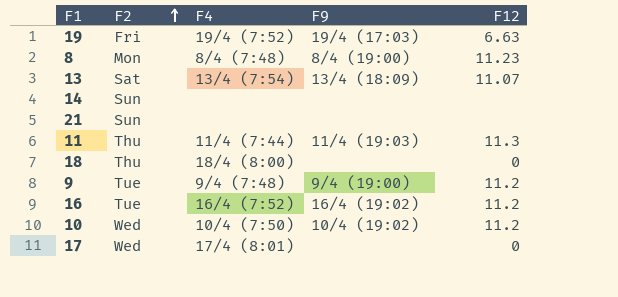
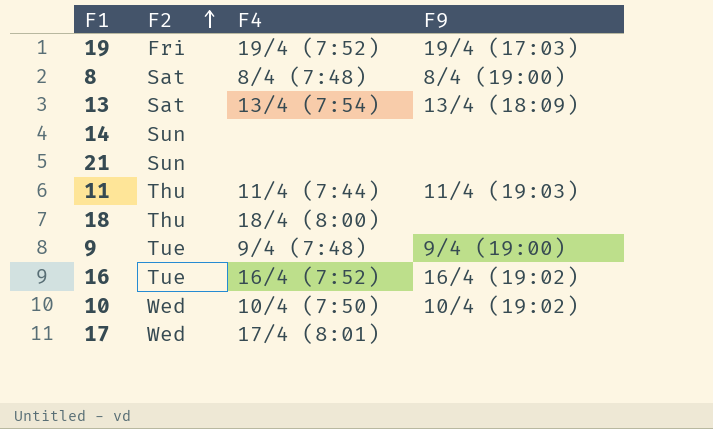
column F12 | position: 5 -> none
8 | F2: Mon -> Sat

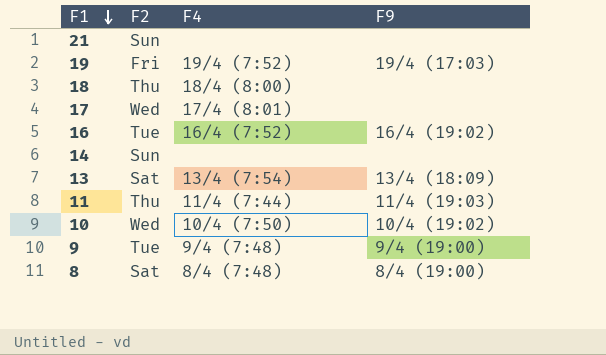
row order: F2 ascending -> F1 descending

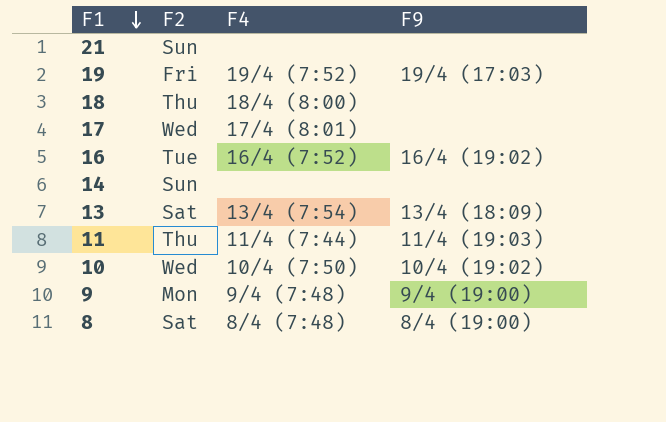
9 | F2: Tue -> Mon

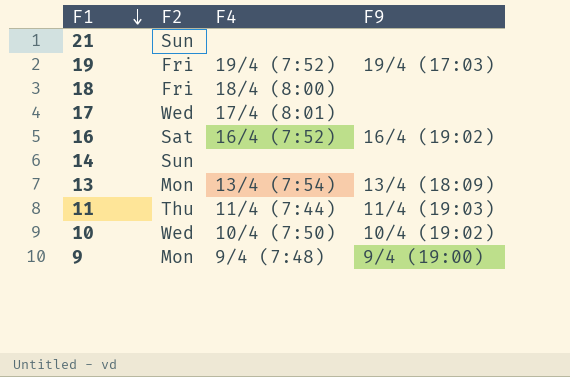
row 8: Sat | 8/4 (7:48) | 8/4 (19:00) -> none
18 | F2: Thu -> Fri
16 | F2: Tue -> Sat
13 | F2: Sat -> Mon

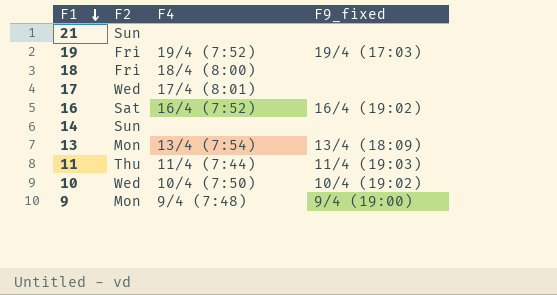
column name: F9 -> F9_fixed

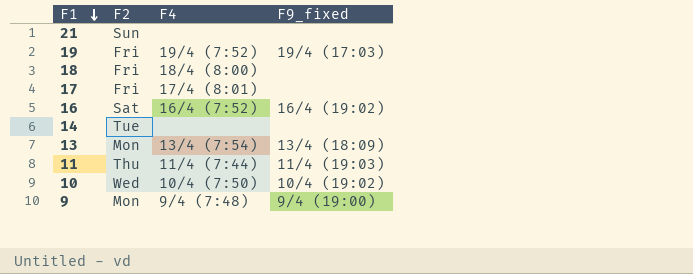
17 | F2: Wed -> Fri
14 | F2: Sun -> Tue

